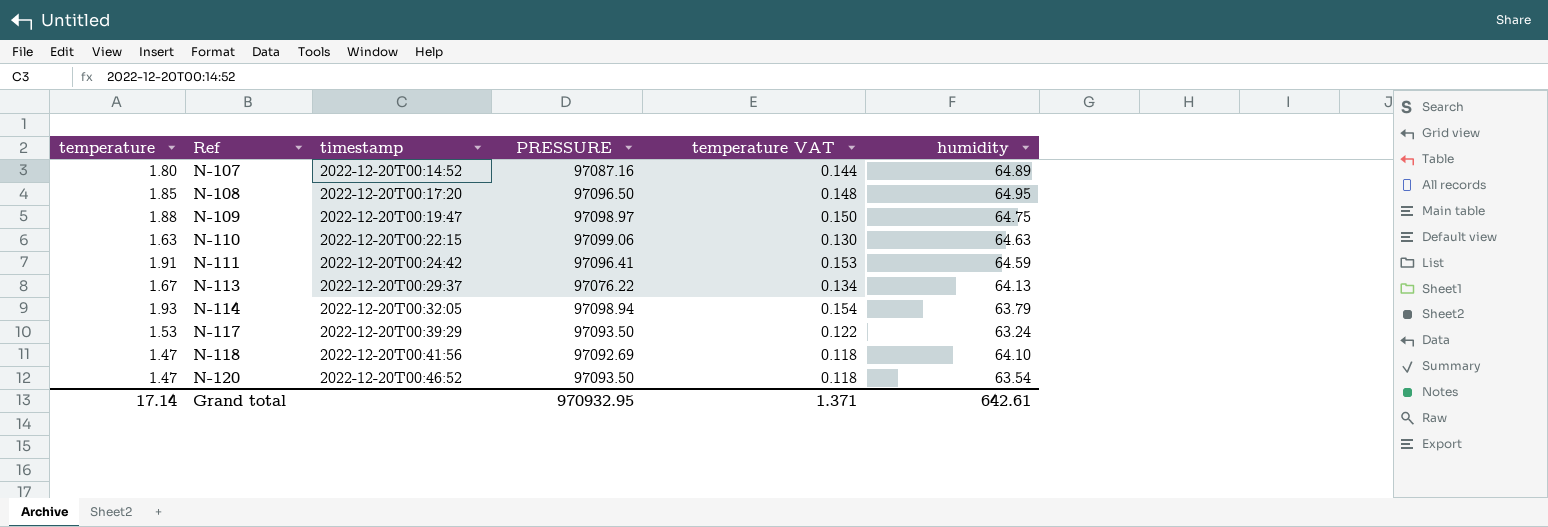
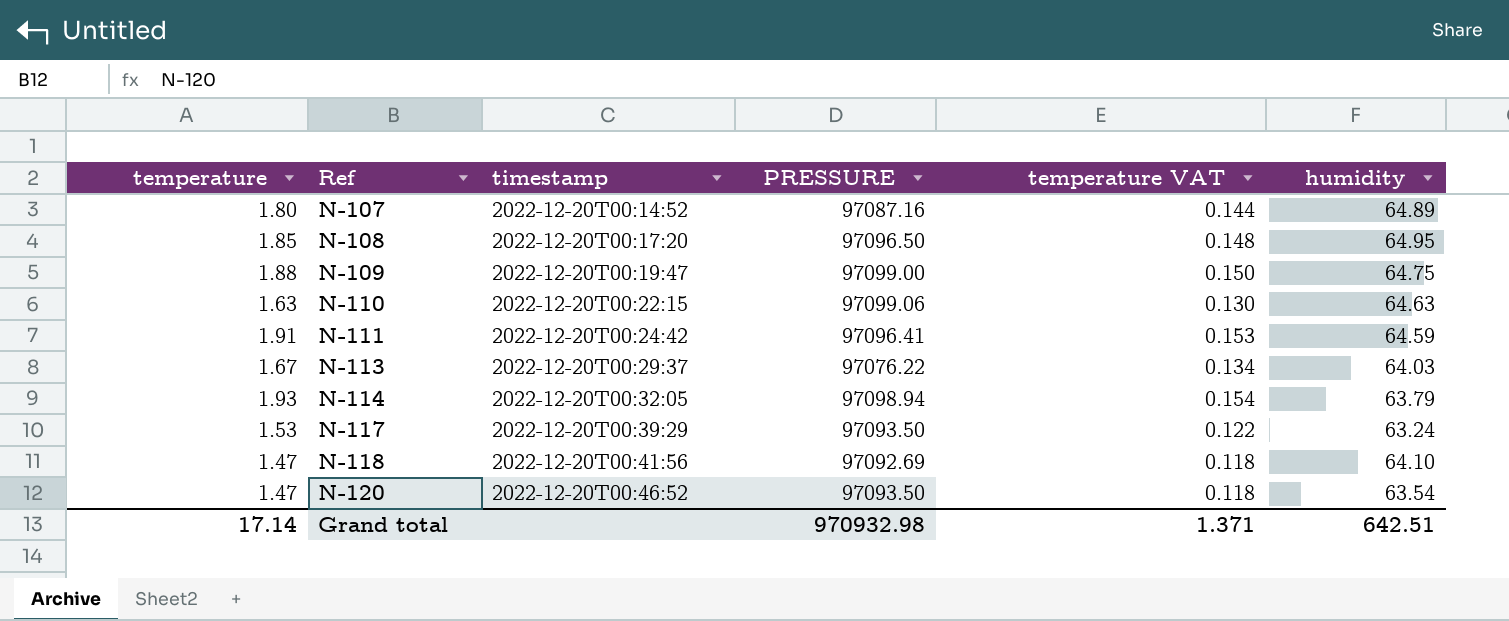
N-109 | PRESSURE: 97098.97 -> 97099.00
N-113 | humidity: 64.13 -> 64.03
Grand total | PRESSURE: 970932.95 -> 970932.98
Grand total | humidity: 642.61 -> 642.51

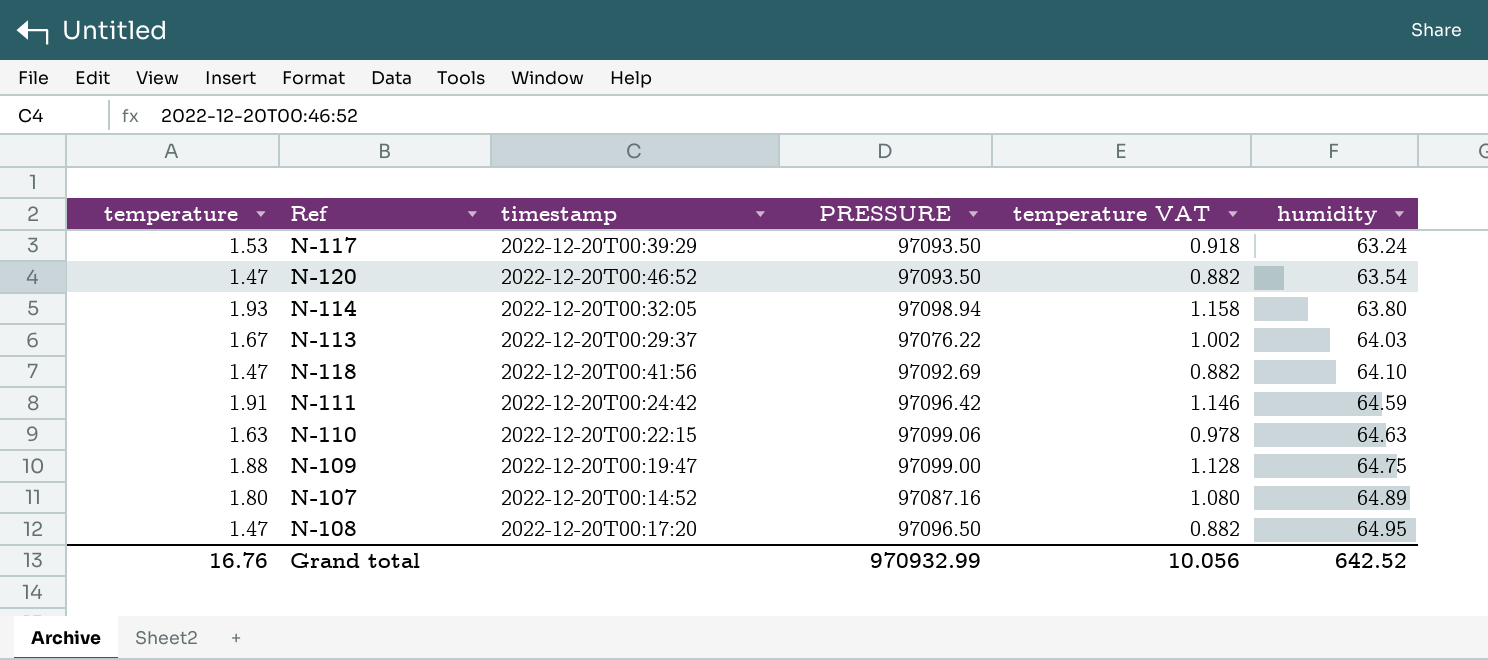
row order: Ref ascending -> humidity ascending
column temperature VAT | formula: [temperature] * 0.08 -> [temperature] * 0.6
N-114 | humidity: 63.79 -> 63.80
N-111 | PRESSURE: 97096.41 -> 97096.42
N-108 | temperature: 1.85 -> 1.47
Grand total | temperature: 17.14 -> 16.76
Grand total | PRESSURE: 970932.98 -> 970932.99
Grand total | temperature VAT: 1.371 -> 10.056
Grand total | humidity: 642.51 -> 642.52

